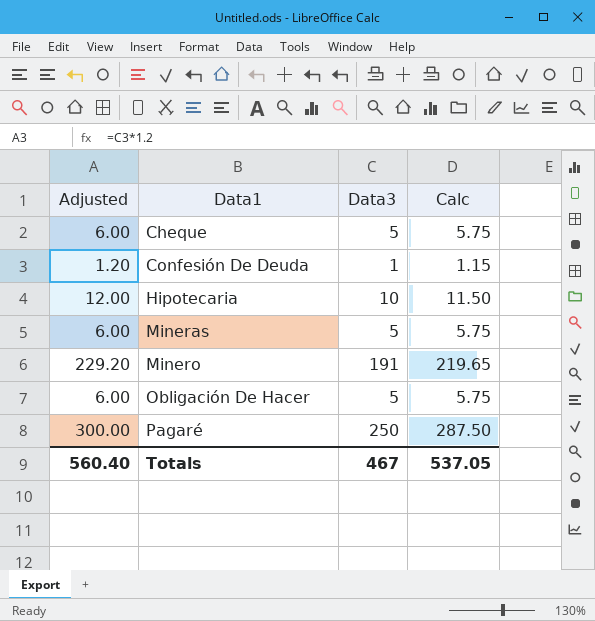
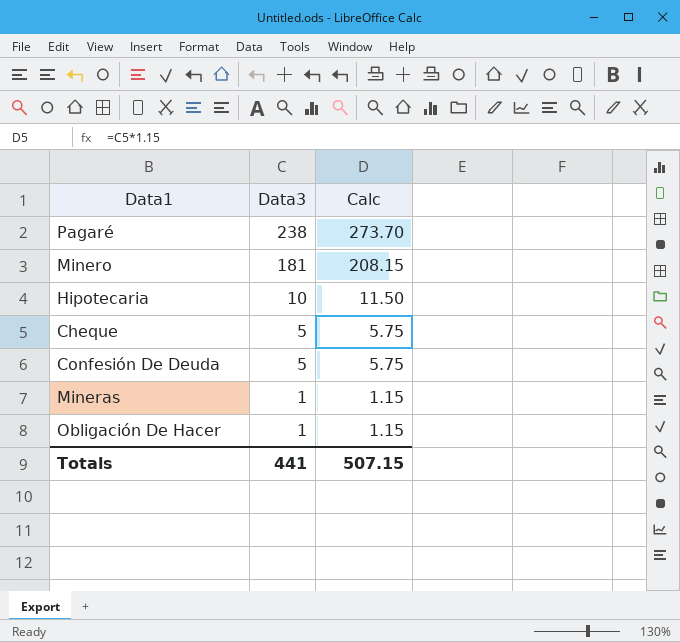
row order: Data1 ascending -> Data3 descending
column Adjusted | formula: [Data3] * 1.2 -> none
Pagaré | Data3: 250 -> 238
Pagaré | Calc: 287.50 -> 273.70
Minero | Data3: 191 -> 181
Minero | Calc: 219.65 -> 208.15
Confesión De Deuda | Data3: 1 -> 5
Confesión De Deuda | Calc: 1.15 -> 5.75
Mineras | Data3: 5 -> 1
Mineras | Calc: 5.75 -> 1.15
Obligación De Hacer | Data3: 5 -> 1
Obligación De Hacer | Calc: 5.75 -> 1.15
Totals | Data3: 467 -> 441
Totals | Calc: 537.05 -> 507.15

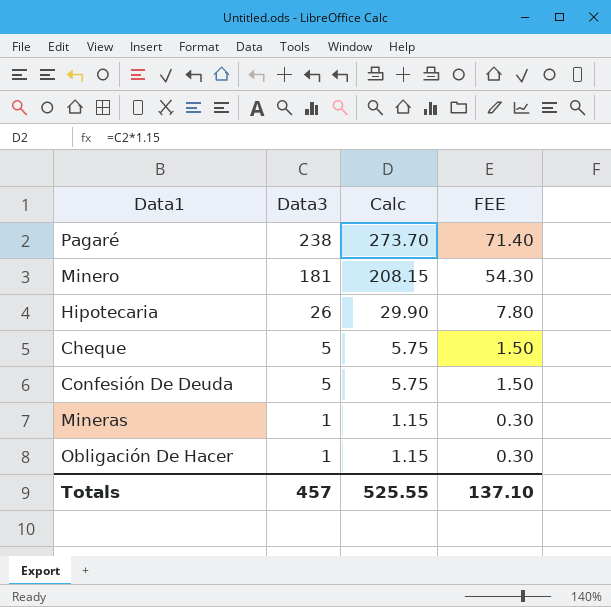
column FEE | formula: none -> [Data3] * 0.3
Hipotecaria | Data3: 10 -> 26
Hipotecaria | Calc: 11.50 -> 29.90
Totals | Data3: 441 -> 457
Totals | Calc: 507.15 -> 525.55

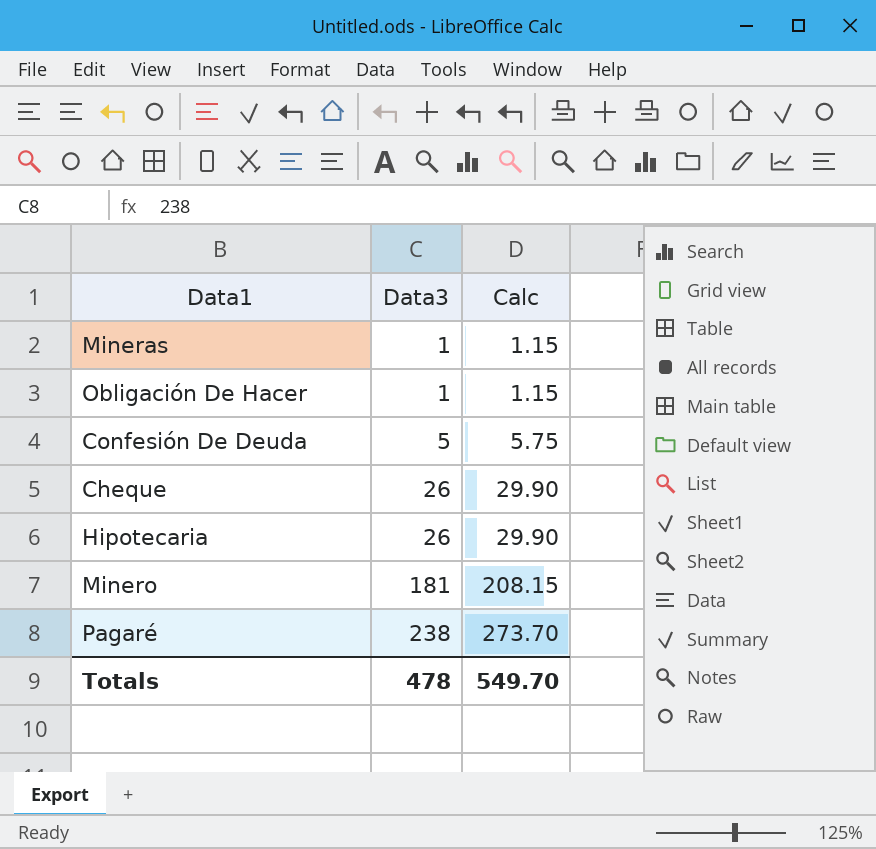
row order: Data3 descending -> Data3 ascending
column FEE | formula: [Data3] * 0.3 -> none
Cheque | Data3: 5 -> 26
Cheque | Calc: 5.75 -> 29.90
Totals | Data3: 457 -> 478
Totals | Calc: 525.55 -> 549.70

